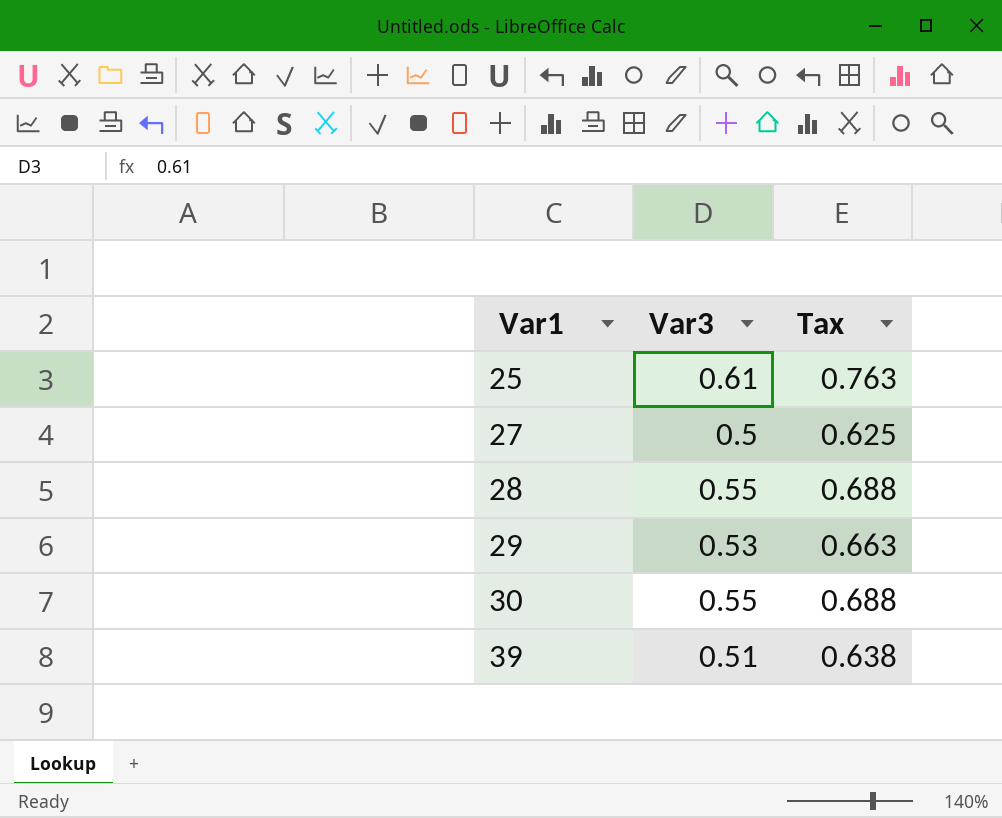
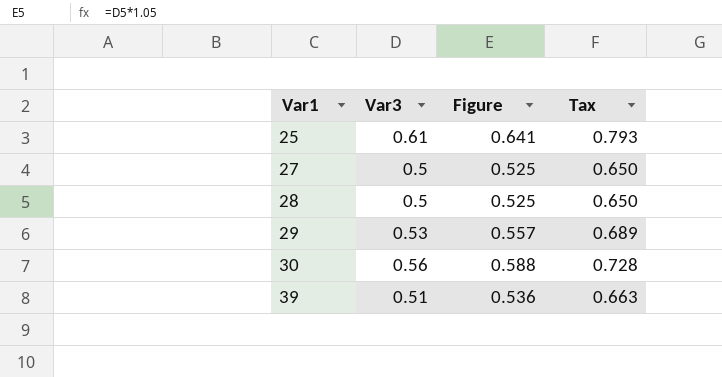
column Figure | formula: none -> [Var3] * 1.05
column Tax | formula: [Var3] * 1.25 -> [Var3] * 1.3
28 | Var3: 0.55 -> 0.5
30 | Var3: 0.55 -> 0.56

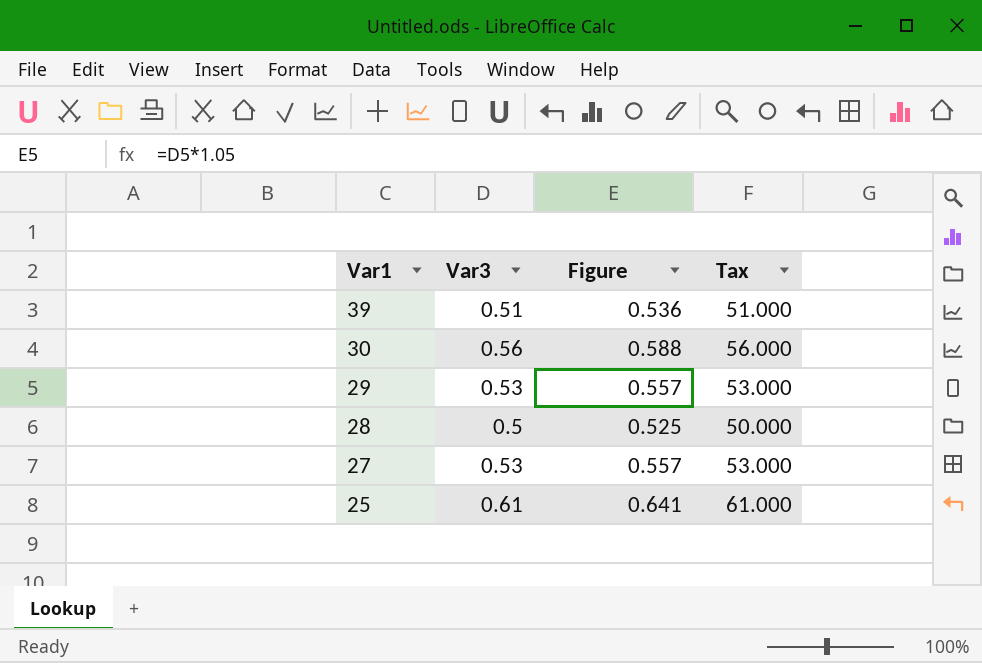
row order: Var1 ascending -> Var1 descending
column Tax | formula: [Var3] * 1.3 -> [Var3] * 100
27 | Var3: 0.5 -> 0.53
27 | Figure: 0.525 -> 0.557

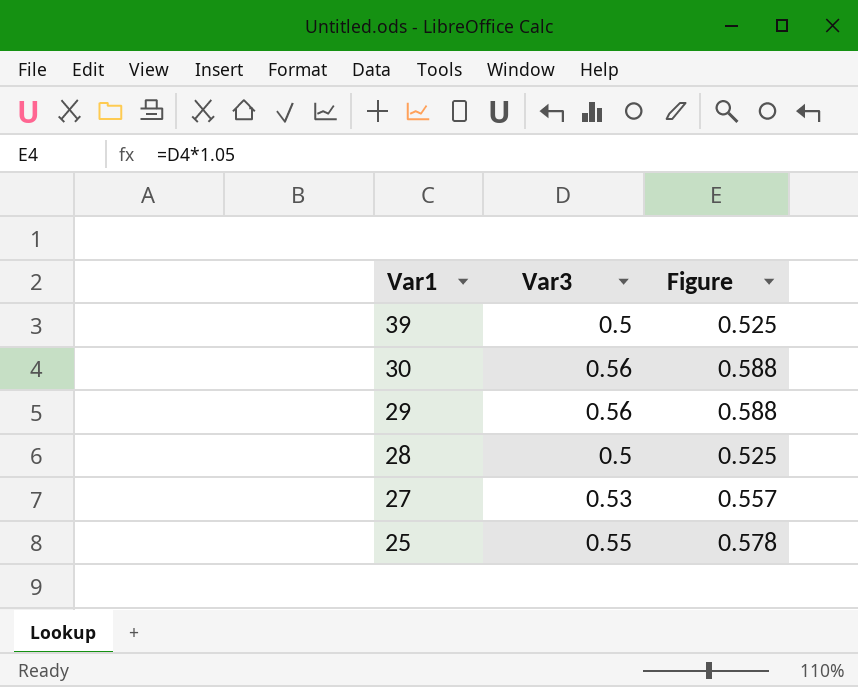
column Tax | formula: [Var3] * 100 -> none
39 | Var3: 0.51 -> 0.5
39 | Figure: 0.536 -> 0.525
29 | Var3: 0.53 -> 0.56
29 | Figure: 0.557 -> 0.588
25 | Var3: 0.61 -> 0.55
25 | Figure: 0.641 -> 0.578

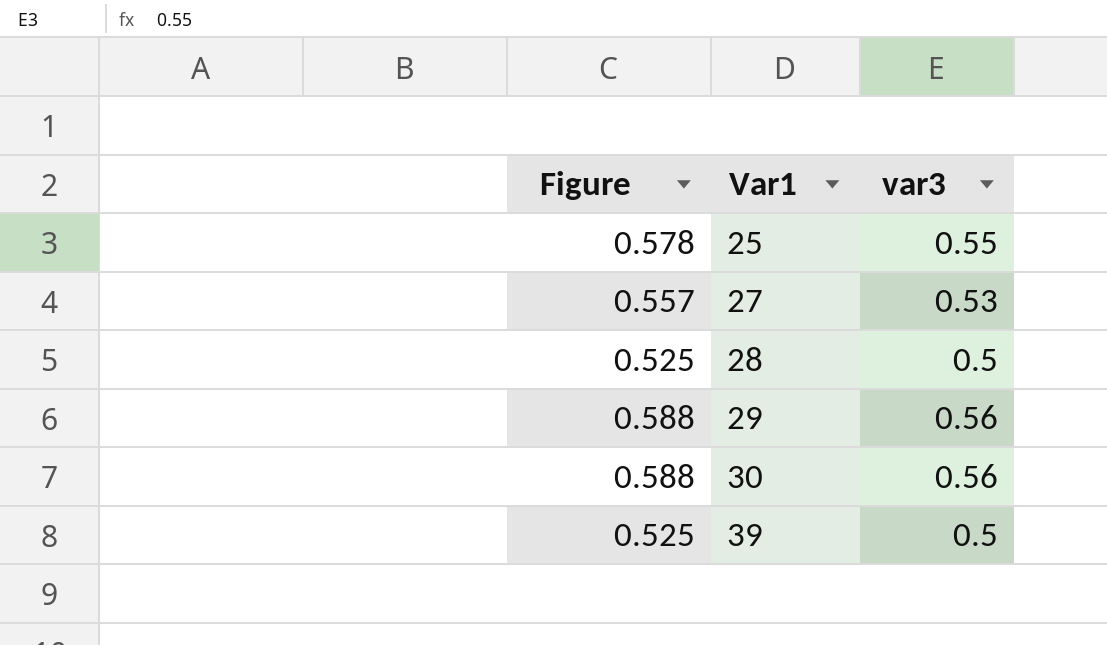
row order: Var1 descending -> Var1 ascending
column Figure | position: 3 -> 1
column name: Var3 -> var3

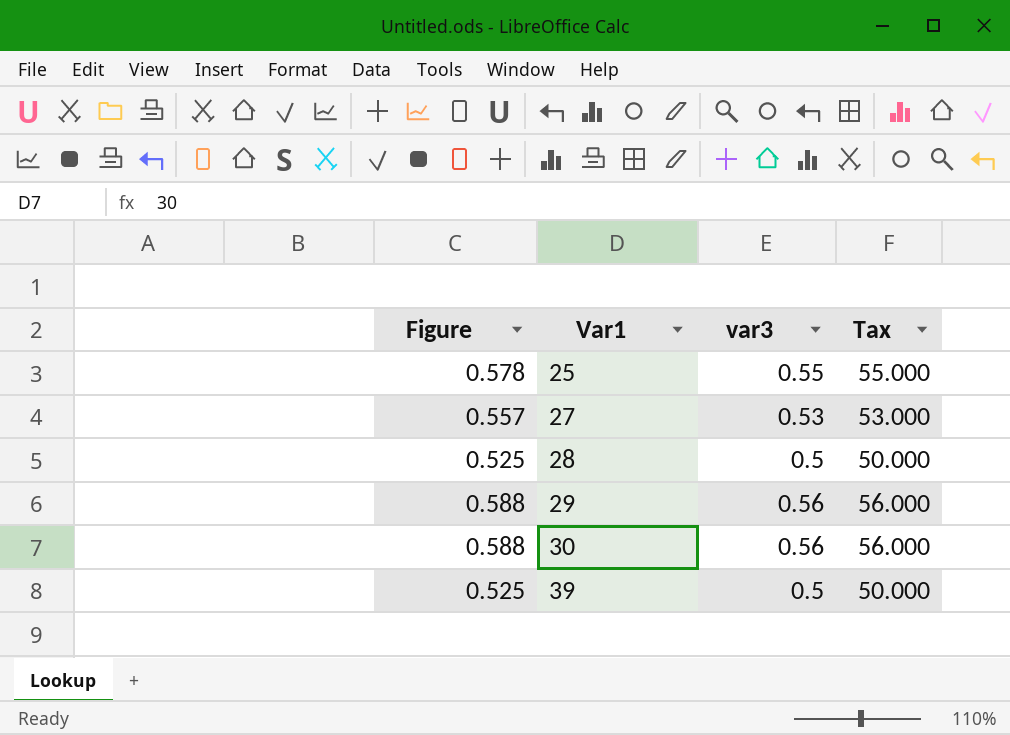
column Tax | formula: none -> [var3] * 100

